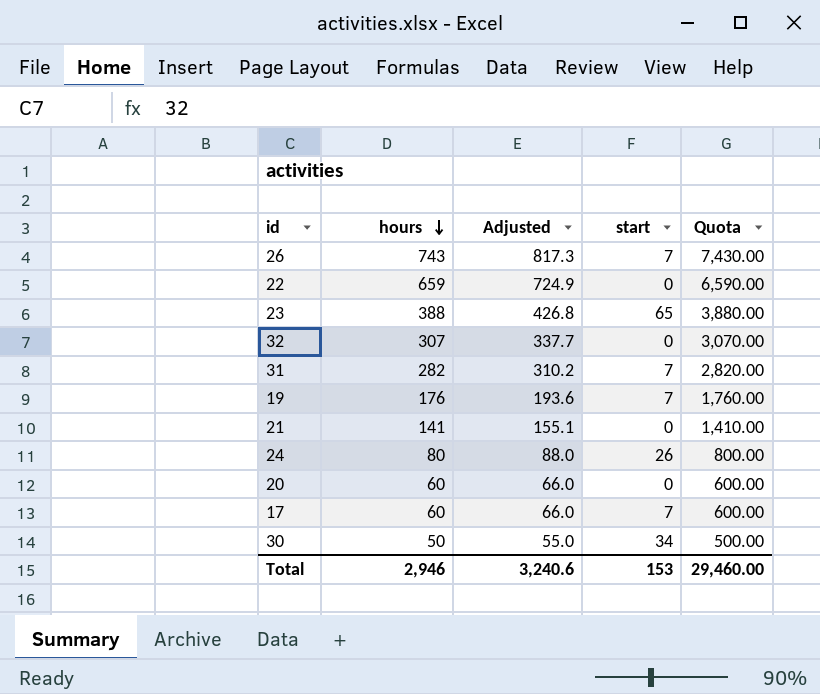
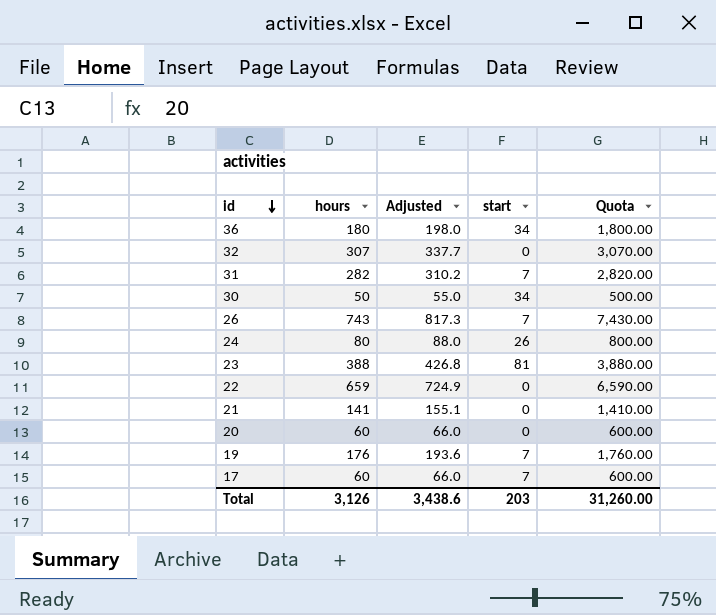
row order: hours descending -> id descending
row 36: none -> 180 | 198.0 | 34 | 1,800.00
23 | start: 65 -> 81
Total | hours: 2,946 -> 3,126
Total | Adjusted: 3,240.6 -> 3,438.6
Total | start: 153 -> 203
Total | Quota: 29,460.00 -> 31,260.00

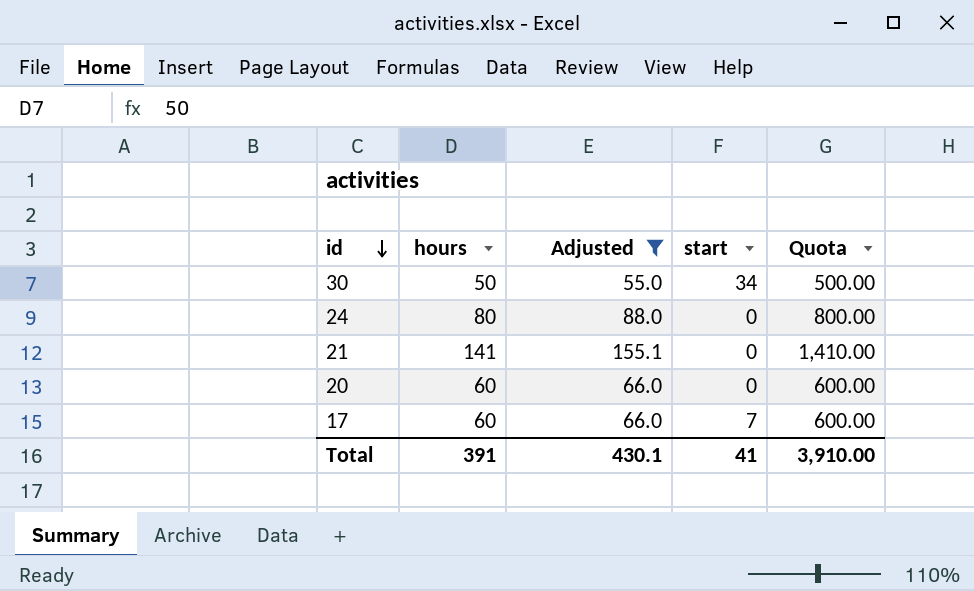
filter: none -> Adjusted <= 155.1
24 | start: 26 -> 0
Total | hours: 3,126 -> 391
Total | Adjusted: 3,438.6 -> 430.1
Total | start: 203 -> 41
Total | Quota: 31,260.00 -> 3,910.00

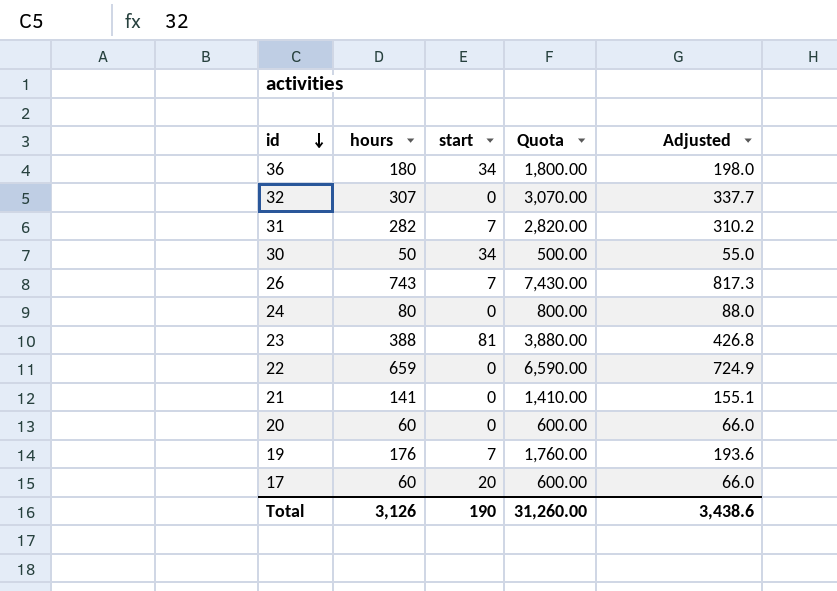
filter: Adjusted <= 155.1 -> none
column Adjusted | position: 3 -> 5
17 | start: 7 -> 20
Total | hours: 391 -> 3,126
Total | start: 41 -> 190
Total | Quota: 3,910.00 -> 31,260.00
Total | Adjusted: 430.1 -> 3,438.6

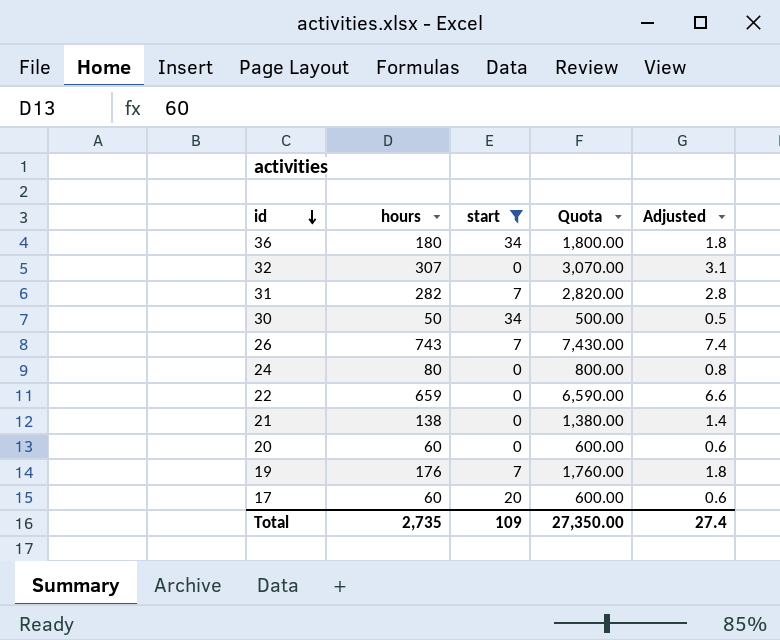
filter: none -> start != 81
column Adjusted | formula: [hours] * 1.1 -> [hours] * 0.01
21 | hours: 141 -> 138
21 | Quota: 1,410.00 -> 1,380.00
Total | hours: 3,126 -> 2,735
Total | start: 190 -> 109
Total | Quota: 31,260.00 -> 27,350.00
Total | Adjusted: 3,438.6 -> 27.4

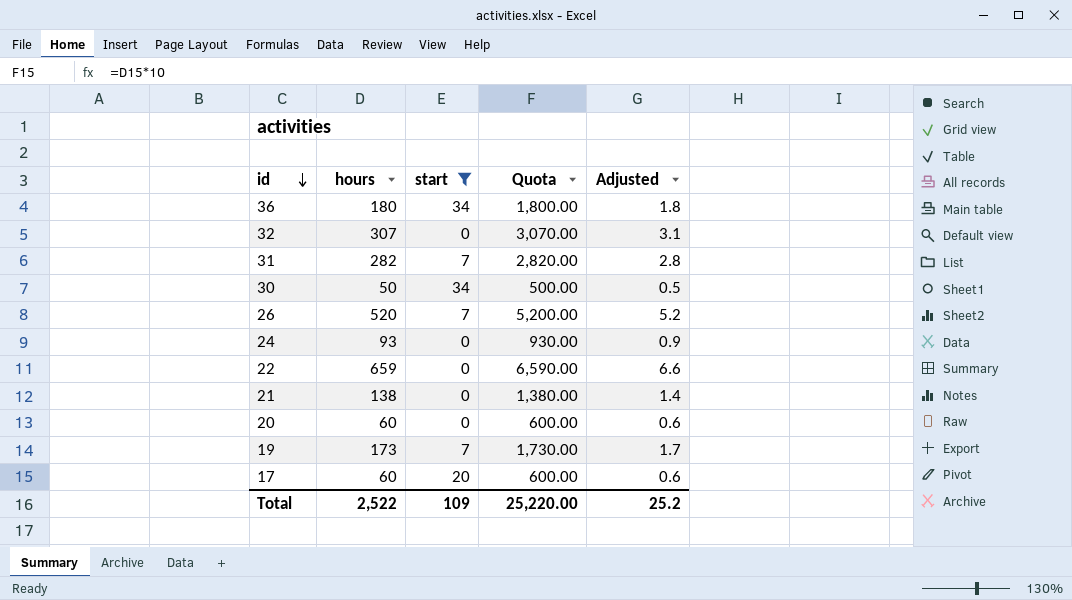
26 | hours: 743 -> 520
26 | Quota: 7,430.00 -> 5,200.00
26 | Adjusted: 7.4 -> 5.2
24 | hours: 80 -> 93
24 | Quota: 800.00 -> 930.00
24 | Adjusted: 0.8 -> 0.9
19 | hours: 176 -> 173
19 | Quota: 1,760.00 -> 1,730.00
19 | Adjusted: 1.8 -> 1.7
Total | hours: 2,735 -> 2,522
Total | Quota: 27,350.00 -> 25,220.00
Total | Adjusted: 27.4 -> 25.2

